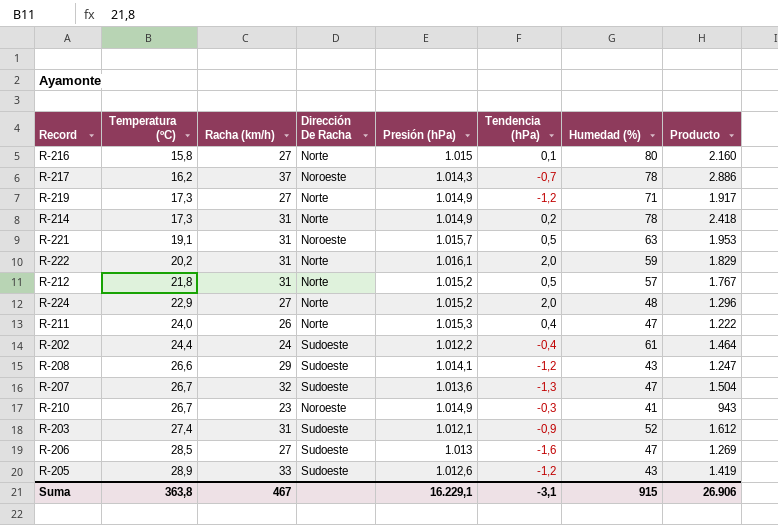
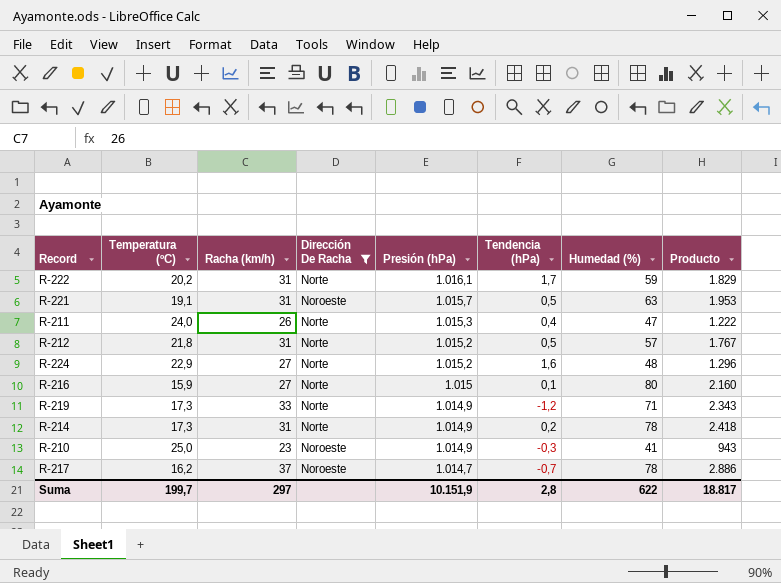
filter: none -> Dirección De Racha != Sudoeste
row order: Temperatura (ºC) ascending -> Presión (hPa) descending
R-222 | Tendencia (hPa): 2,0 -> 1,7
R-224 | Tendencia (hPa): 2,0 -> 1,6
R-216 | Temperatura (ºC): 15,8 -> 15,9
R-219 | Racha (km/h): 27 -> 33
R-219 | Producto: 1.917 -> 2.343
R-210 | Temperatura (ºC): 26,7 -> 25,0
R-217 | Presión (hPa): 1.014,3 -> 1.014,7
Suma | Temperatura (ºC): 363,8 -> 199,7
Suma | Racha (km/h): 467 -> 297
Suma | Presión (hPa): 16.229,1 -> 10.151,9
Suma | Tendencia (hPa): -3,1 -> 2,8
Suma | Humedad (%): 915 -> 622
Suma | Producto: 26.906 -> 18.817

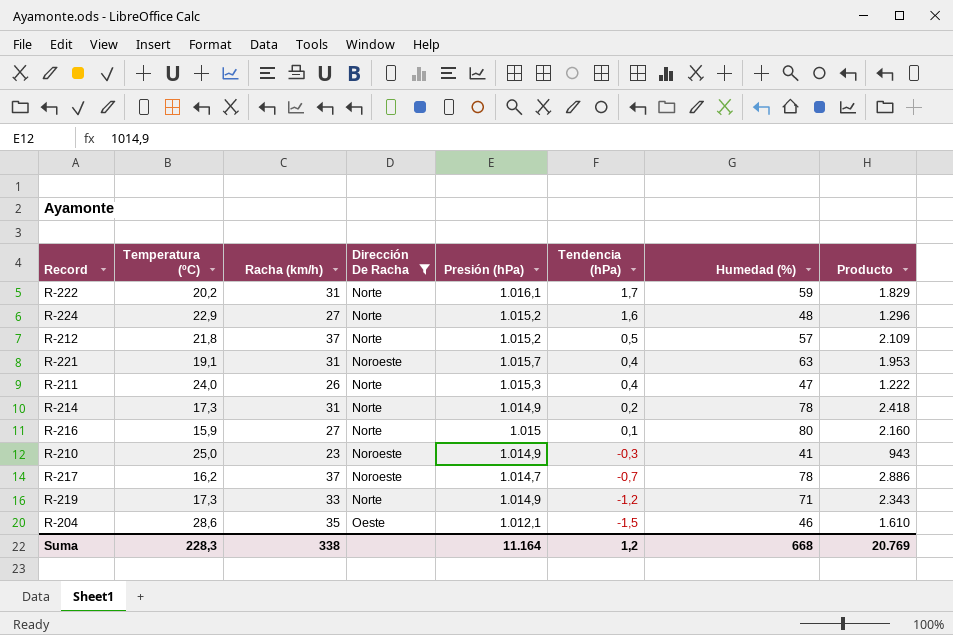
row order: Presión (hPa) descending -> Tendencia (hPa) descending
R-212 | Racha (km/h): 31 -> 37
R-212 | Producto: 1.767 -> 2.109
R-221 | Tendencia (hPa): 0,5 -> 0,4
row R-204: none -> 28,6 | 35 | Oeste | 1.012,1 | -1,5 | 46 | 1.610
Suma | Temperatura (ºC): 199,7 -> 228,3
Suma | Racha (km/h): 297 -> 338
Suma | Presión (hPa): 10.151,9 -> 11.164
Suma | Tendencia (hPa): 2,8 -> 1,2
Suma | Humedad (%): 622 -> 668
Suma | Producto: 18.817 -> 20.769

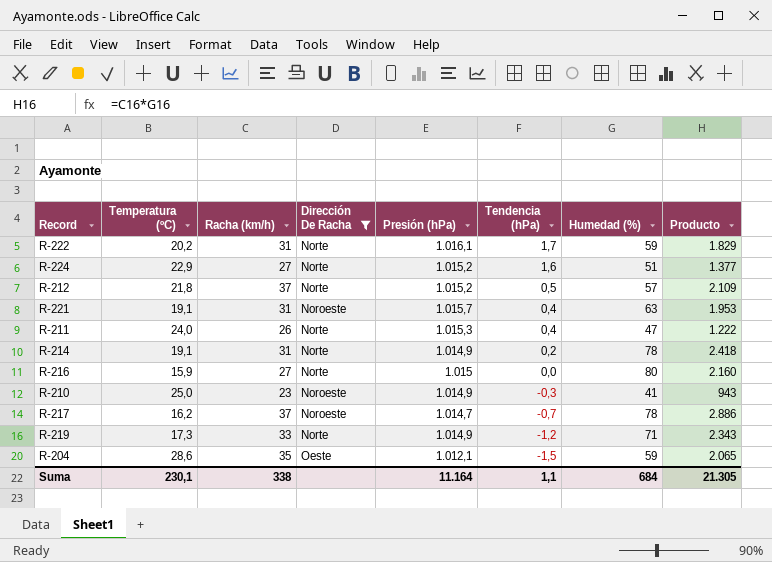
R-224 | Humedad (%): 48 -> 51
R-224 | Producto: 1.296 -> 1.377
R-214 | Temperatura (ºC): 17,3 -> 19,1
R-216 | Tendencia (hPa): 0,1 -> 0,0
R-204 | Humedad (%): 46 -> 59
R-204 | Producto: 1.610 -> 2.065
Suma | Temperatura (ºC): 228,3 -> 230,1
Suma | Tendencia (hPa): 1,2 -> 1,1
Suma | Humedad (%): 668 -> 684
Suma | Producto: 20.769 -> 21.305

